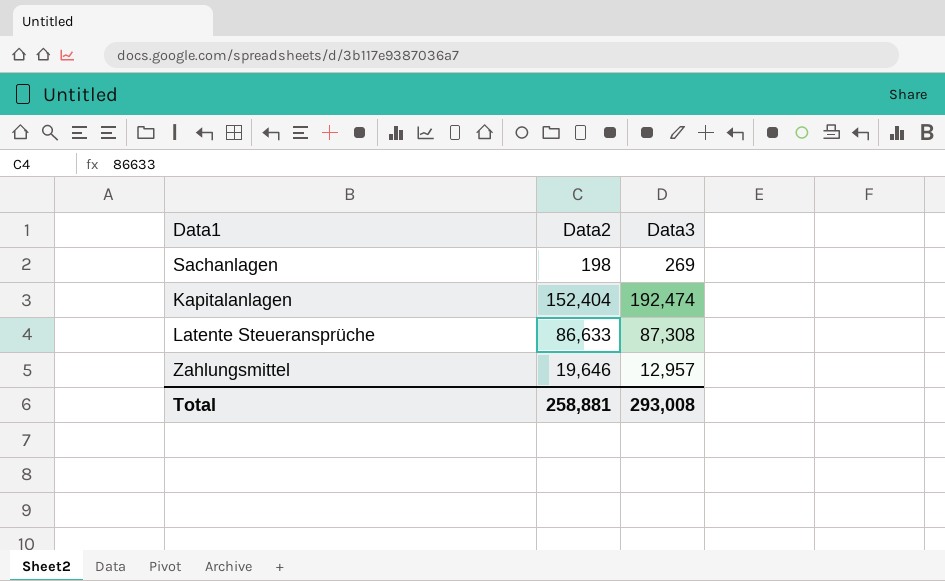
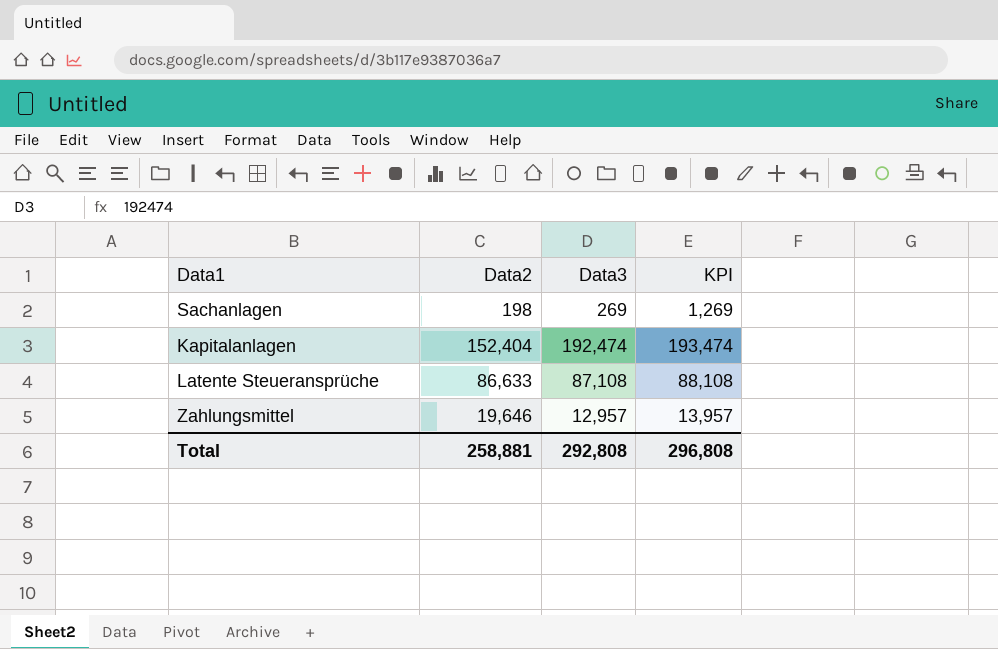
column KPI | formula: none -> [Data3] + 1000
Latente Steueransprüche | Data3: 87,308 -> 87,108
Total | Data3: 293,008 -> 292,808

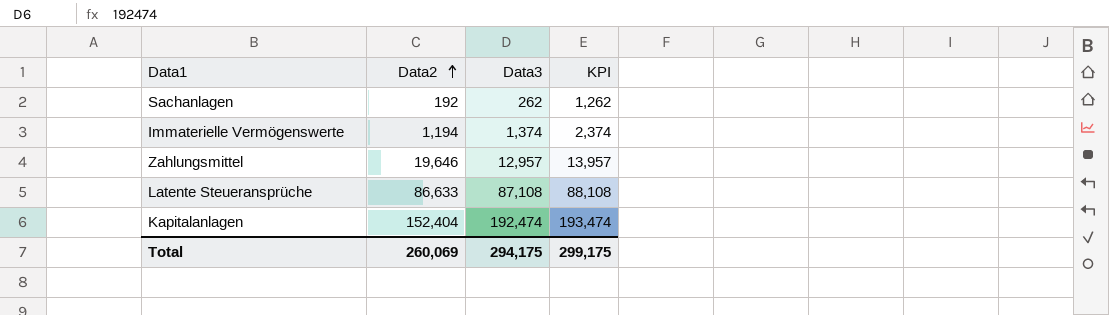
row order: none -> Data2 ascending
Sachanlagen | Data2: 198 -> 192
Sachanlagen | Data3: 269 -> 262
Sachanlagen | KPI: 1,269 -> 1,262
row Immaterielle Vermögenswerte: none -> 1,194 | 1,374 | 2,374
Total | Data2: 258,881 -> 260,069
Total | Data3: 292,808 -> 294,175
Total | KPI: 296,808 -> 299,175

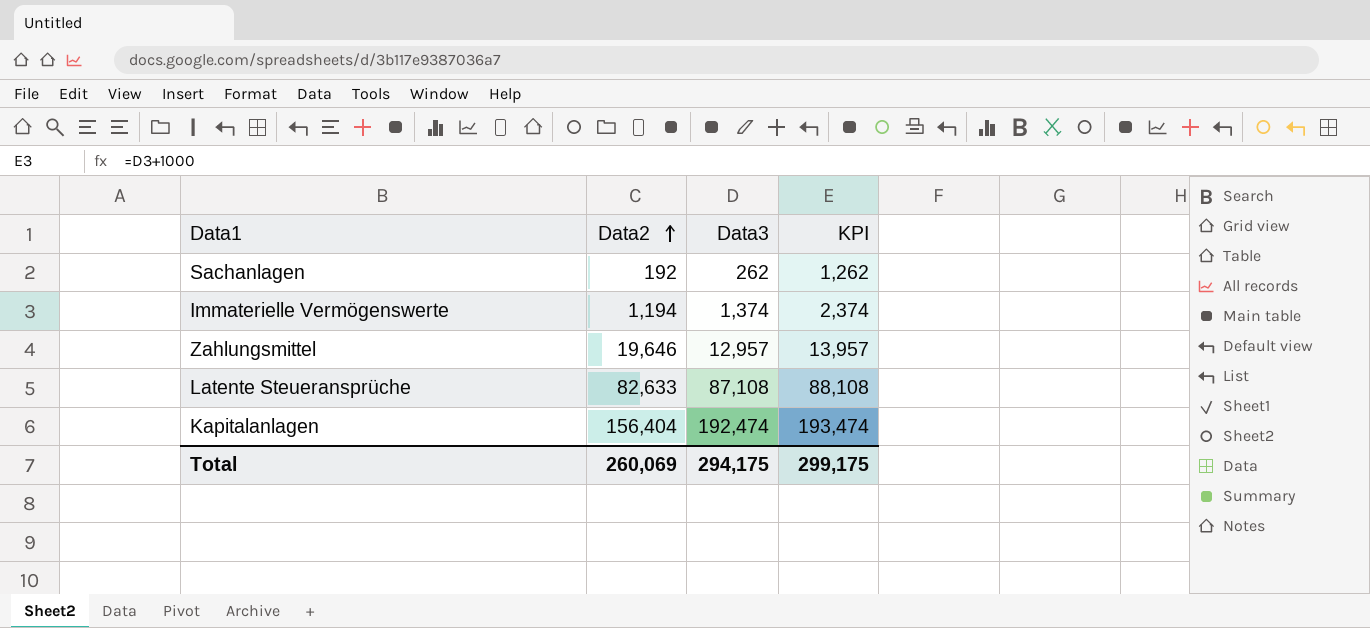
Latente Steueransprüche | Data2: 86,633 -> 82,633
Kapitalanlagen | Data2: 152,404 -> 156,404

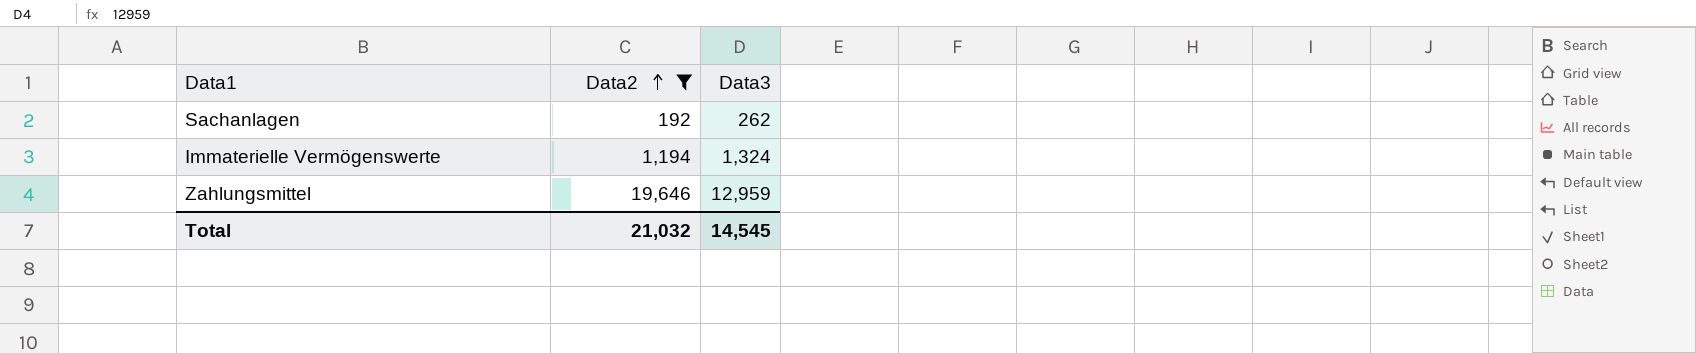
filter: none -> Data2 <= 19,646
column KPI | formula: [Data3] + 1000 -> none
Immaterielle Vermögenswerte | Data3: 1,374 -> 1,324
Zahlungsmittel | Data3: 12,957 -> 12,959
Total | Data2: 260,069 -> 21,032
Total | Data3: 294,175 -> 14,545

